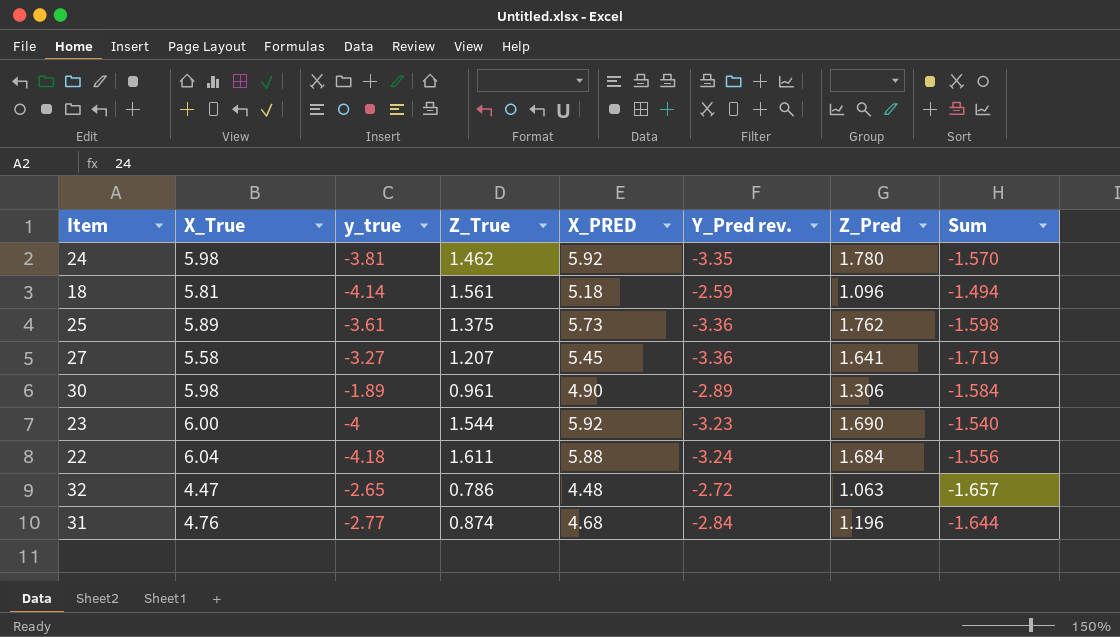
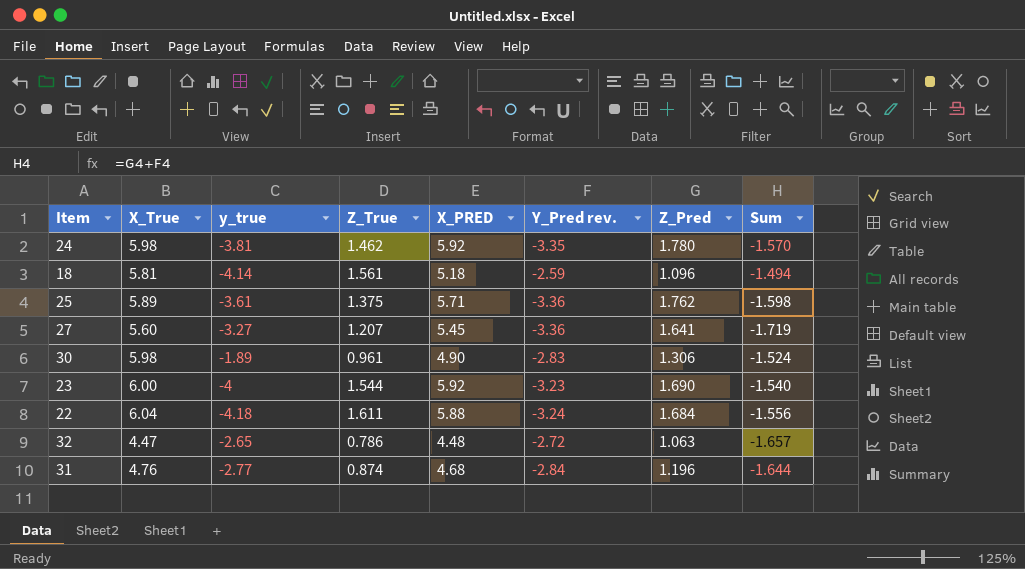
25 | X_PRED: 5.73 -> 5.71
27 | X_True: 5.58 -> 5.60
30 | Y_Pred rev.: -2.89 -> -2.83
30 | Sum: -1.584 -> -1.524

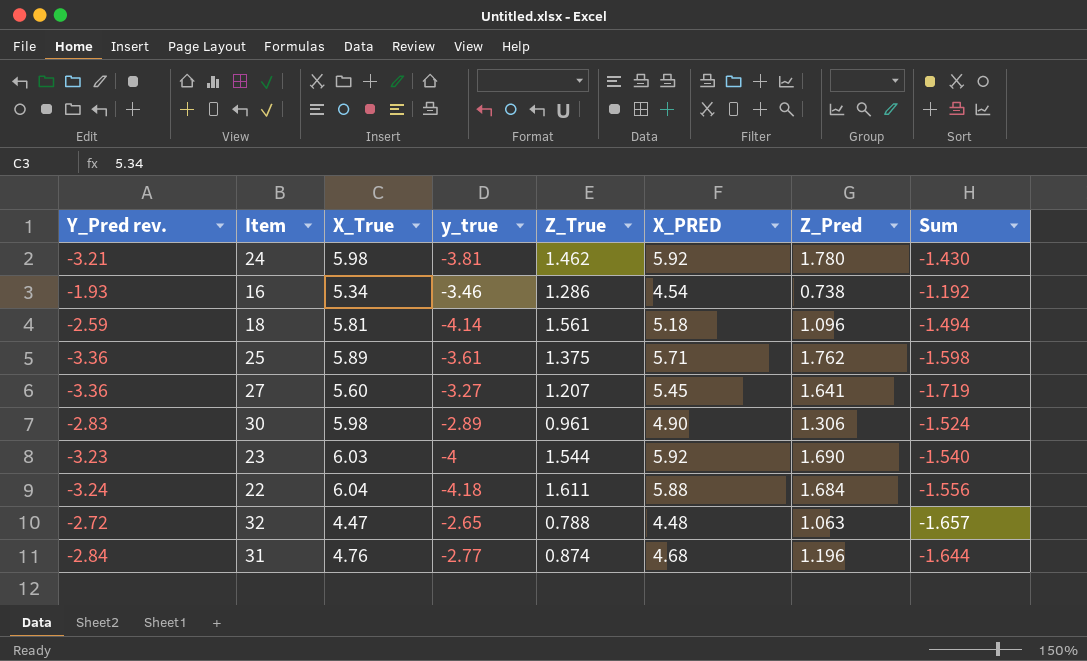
column Y_Pred rev. | position: 6 -> 1
24 | Y_Pred rev.: -3.35 -> -3.21
24 | Sum: -1.570 -> -1.430
row 16: none -> -1.93 | 5.34 | -3.46 | 1.286 | 4.54 | 0.738 | -1.192
30 | y_true: -1.89 -> -2.89
23 | X_True: 6.00 -> 6.03
32 | Z_True: 0.786 -> 0.788

